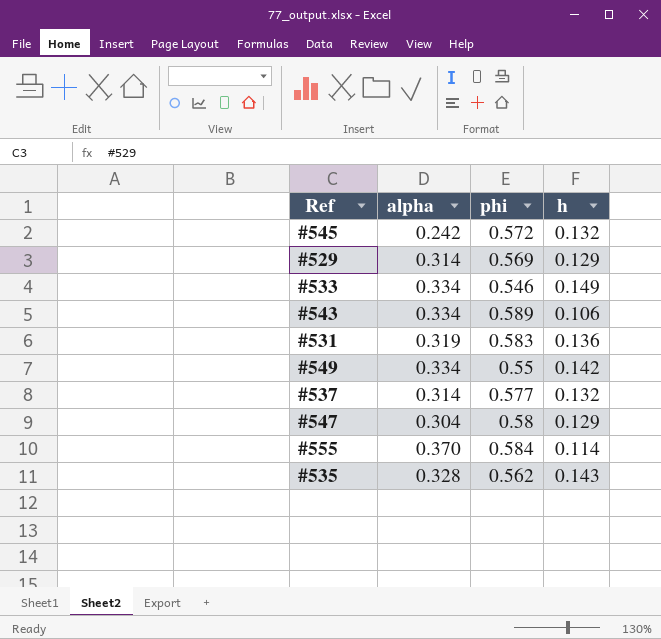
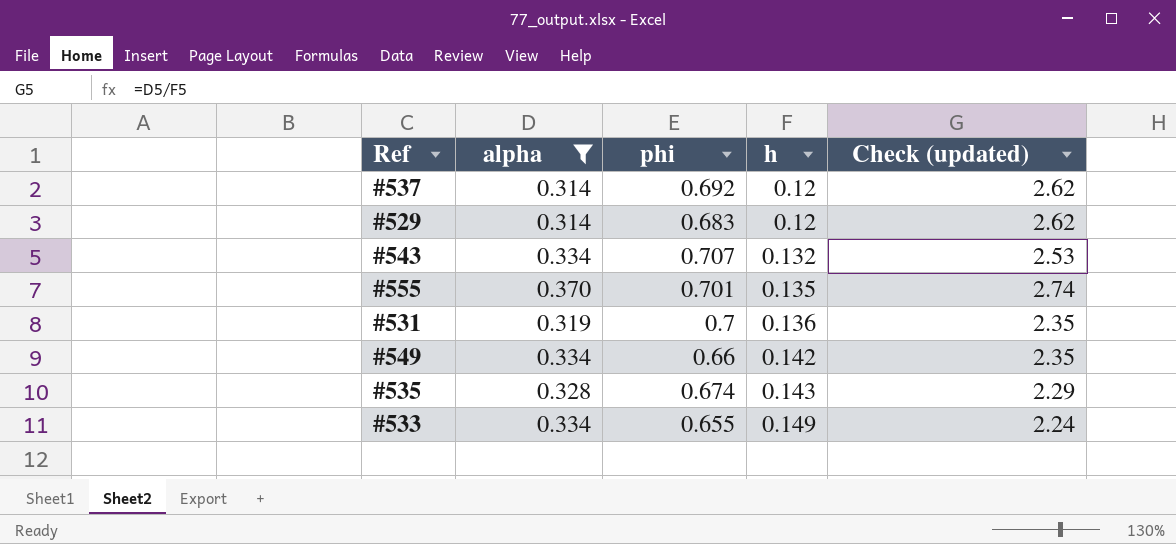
filter: none -> alpha >= 0.314
row order: none -> h ascending
column Check (updated) | formula: none -> [alpha] / [h]
#537 | phi: 0.577 -> 0.692
#537 | h: 0.132 -> 0.12
#529 | phi: 0.569 -> 0.683
#529 | h: 0.129 -> 0.12
#543 | phi: 0.589 -> 0.707
#543 | h: 0.106 -> 0.132
#555 | phi: 0.584 -> 0.701
#555 | h: 0.114 -> 0.135
#531 | phi: 0.583 -> 0.7
#549 | phi: 0.55 -> 0.66
#535 | phi: 0.562 -> 0.674
#533 | phi: 0.546 -> 0.655

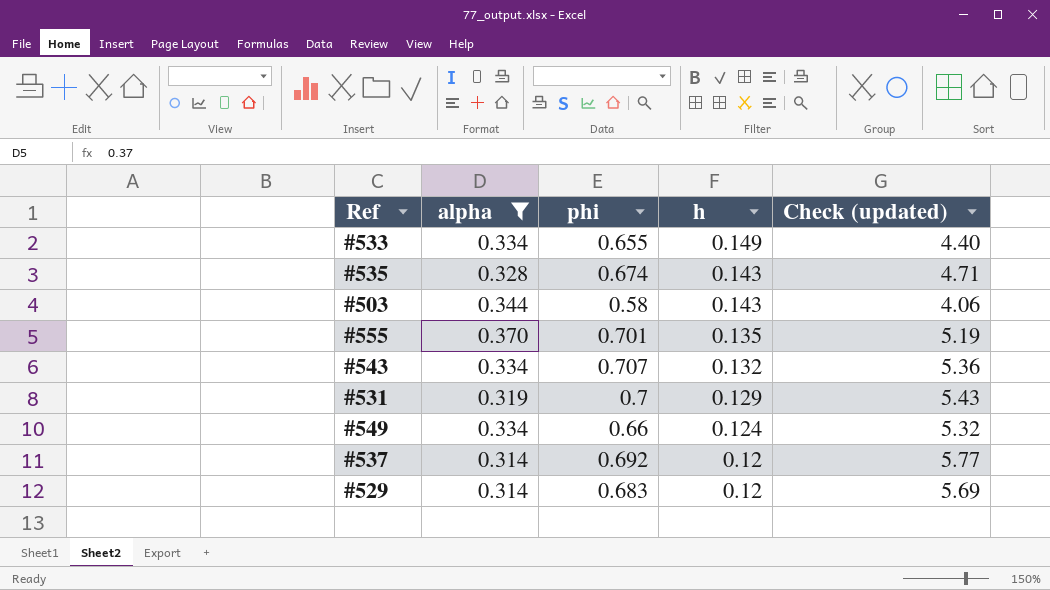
row order: h ascending -> h descending
column Check (updated) | formula: [alpha] / [h] -> [phi] / [h]
row #503: none -> 0.344 | 0.58 | 0.143 | 4.06
#531 | h: 0.136 -> 0.129
#549 | h: 0.142 -> 0.124

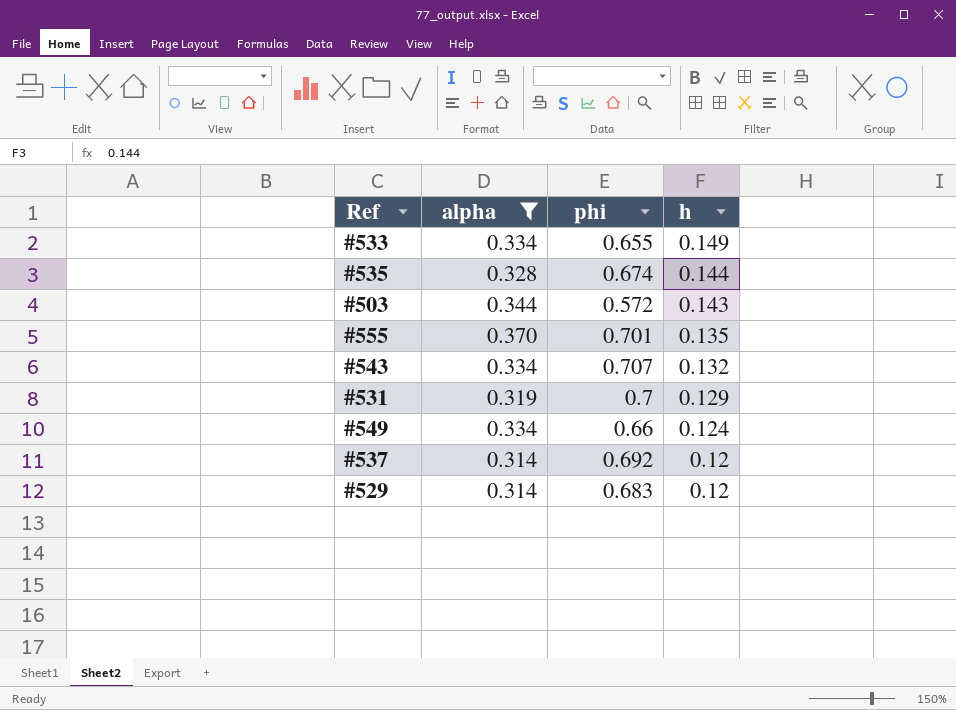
column Check (updated) | formula: [phi] / [h] -> none
#535 | h: 0.143 -> 0.144
#503 | phi: 0.58 -> 0.572

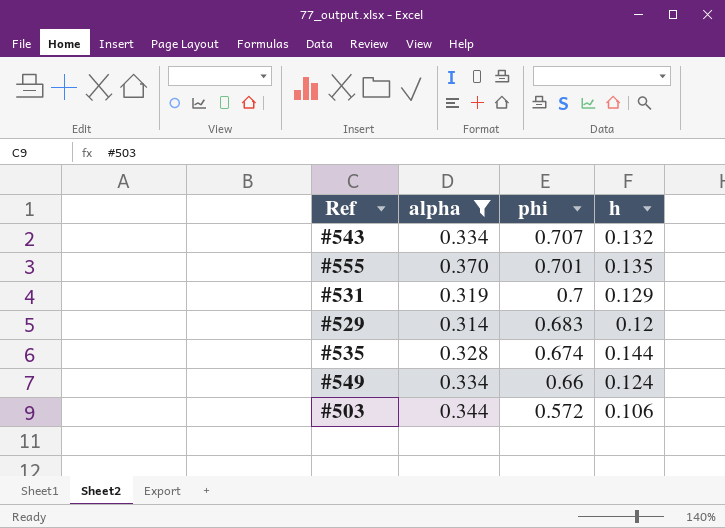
row order: h descending -> phi descending
row #533: 0.334 | 0.655 | 0.149 -> none
row #537: 0.314 | 0.692 | 0.12 -> none
#503 | h: 0.143 -> 0.106

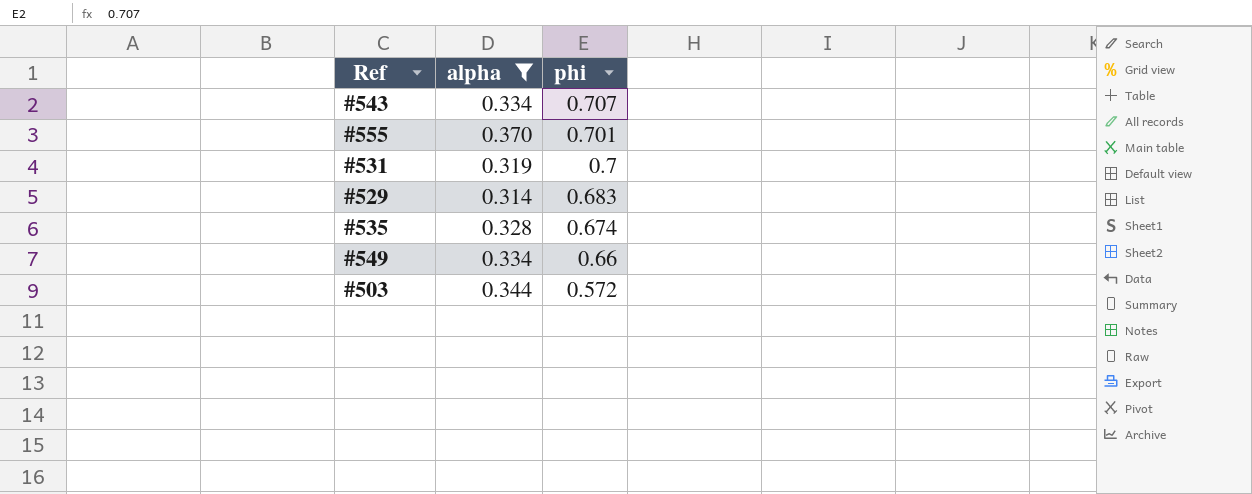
column h | position: 4 -> none

